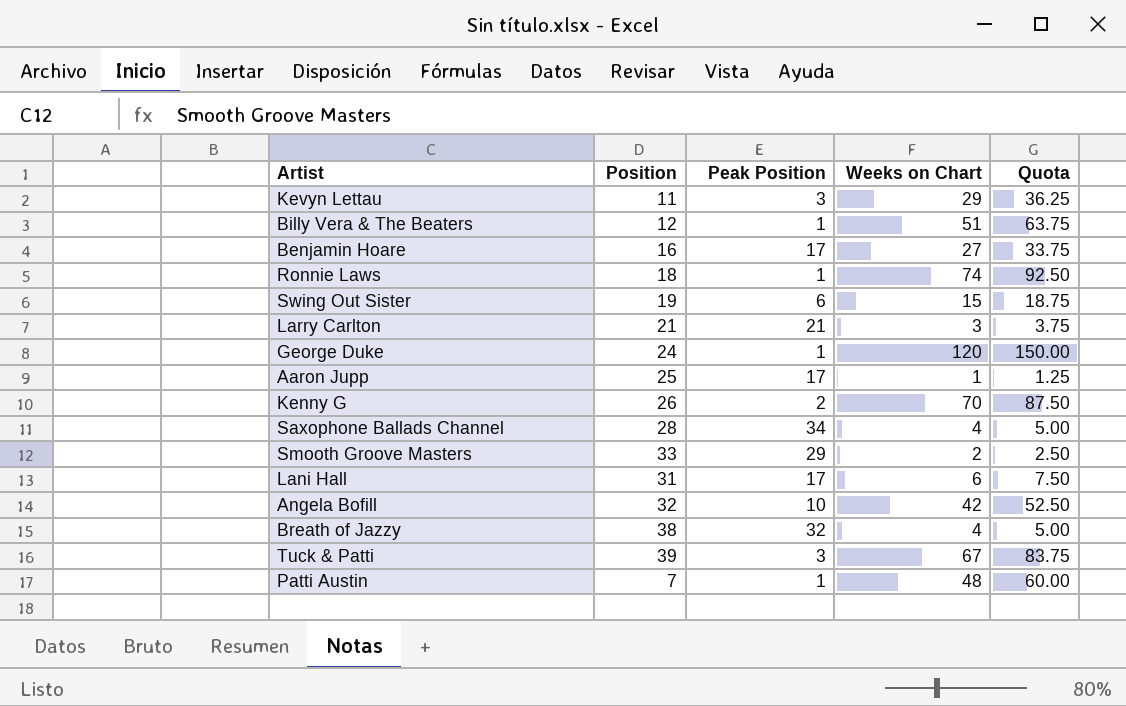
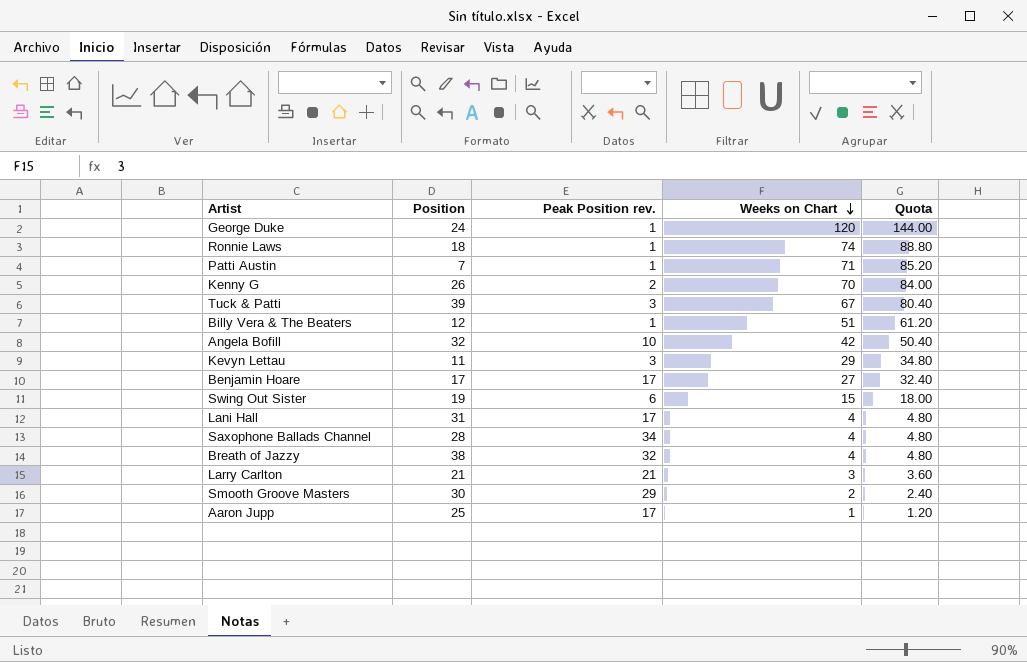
row order: none -> Weeks on Chart descending
column name: Peak Position -> Peak Position rev.
column Quota | formula: [Weeks on Chart] * 1.25 -> [Weeks on Chart] * 1.2
Patti Austin | Weeks on Chart: 48 -> 71
Benjamin Hoare | Position: 16 -> 17
Lani Hall | Weeks on Chart: 6 -> 4
Smooth Groove Masters | Position: 33 -> 30

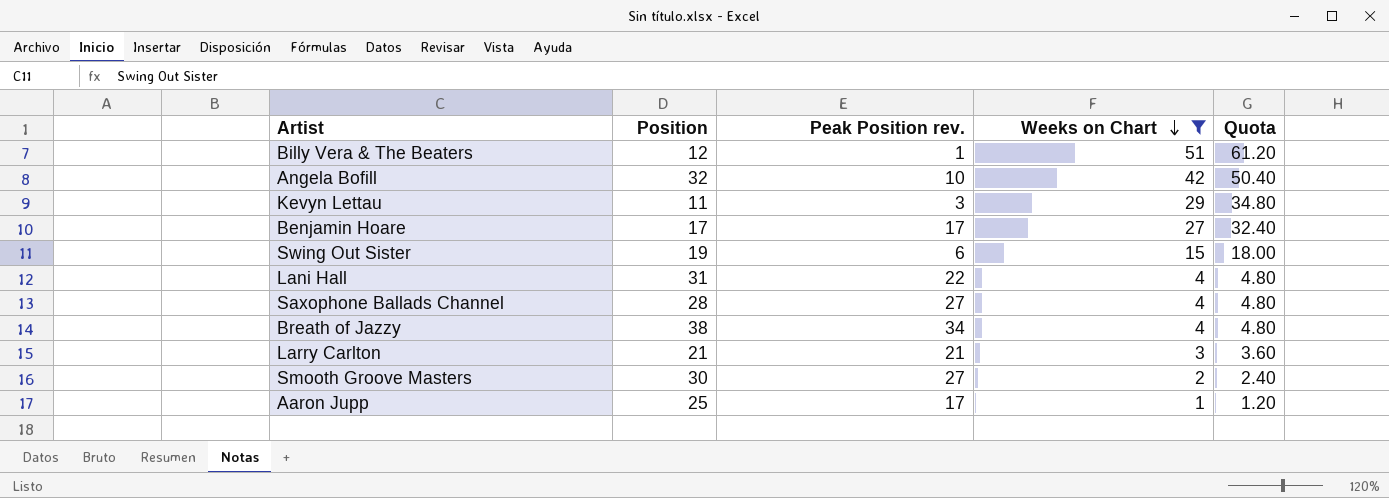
filter: none -> Weeks on Chart <= 51
Lani Hall | Peak Position rev.: 17 -> 22
Saxophone Ballads Channel | Peak Position rev.: 34 -> 27
Breath of Jazzy | Peak Position rev.: 32 -> 34
Smooth Groove Masters | Peak Position rev.: 29 -> 27

